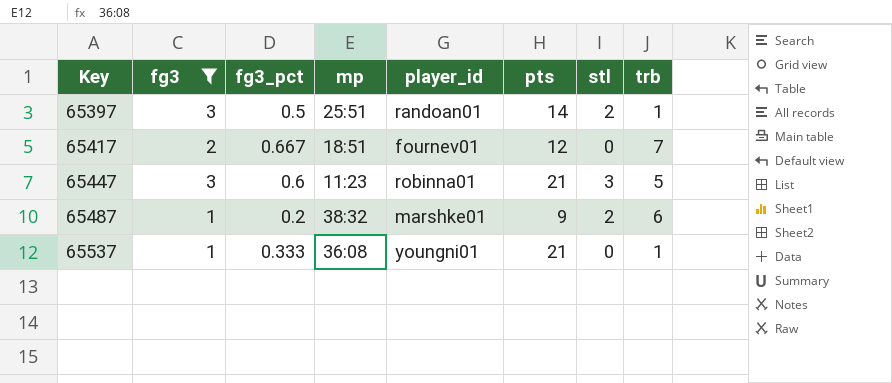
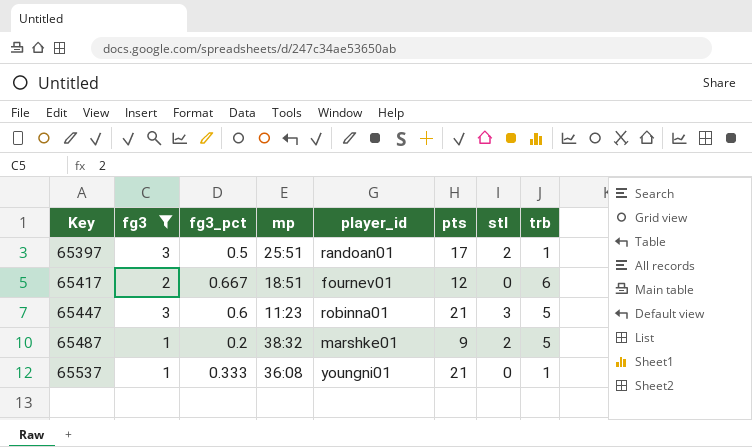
65397 | pts: 14 -> 17
65417 | trb: 7 -> 6
65487 | trb: 6 -> 5

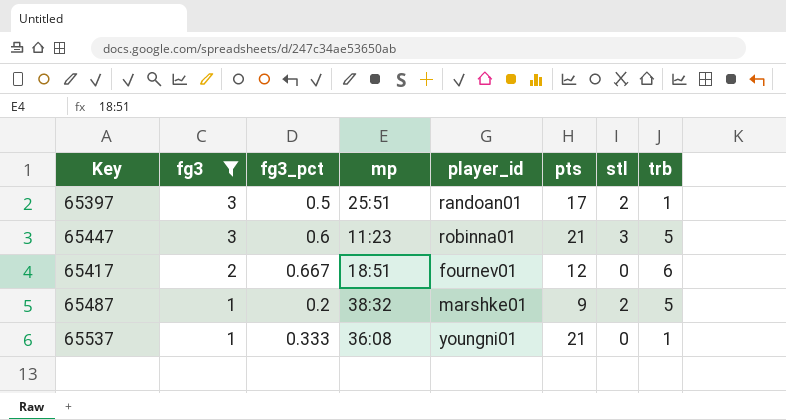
row order: Key ascending -> fg3 descending

